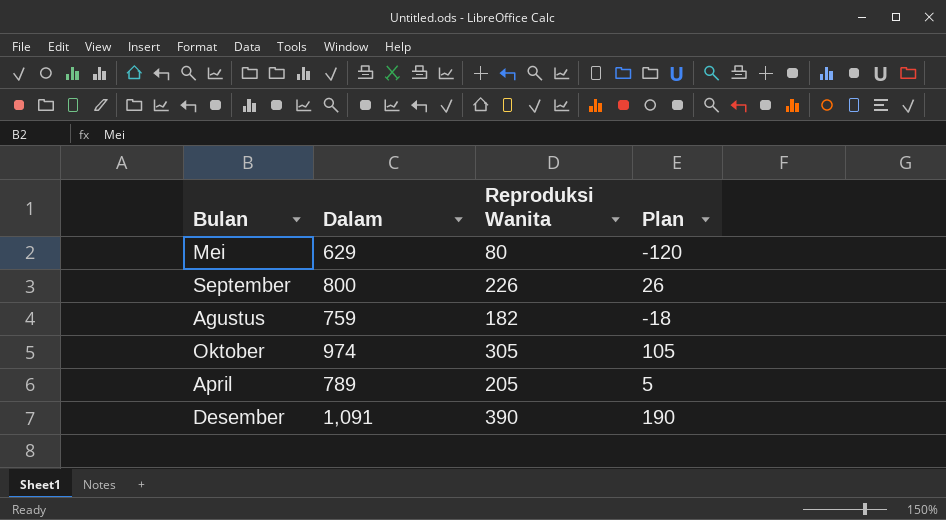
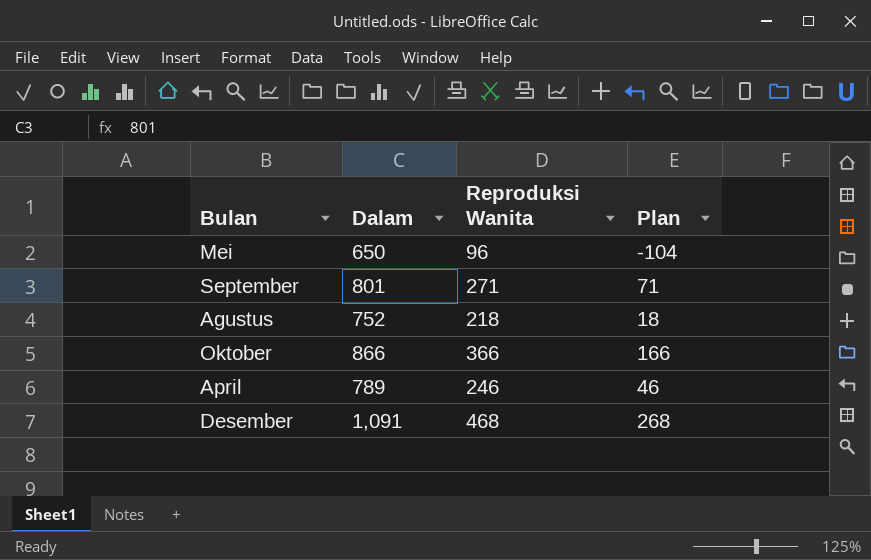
Mei | Dalam: 629 -> 650
Mei | Reproduksi Wanita: 80 -> 96
Mei | Plan: -120 -> -104
September | Dalam: 800 -> 801
September | Reproduksi Wanita: 226 -> 271
September | Plan: 26 -> 71
Agustus | Dalam: 759 -> 752
Agustus | Reproduksi Wanita: 182 -> 218
Agustus | Plan: -18 -> 18
Oktober | Dalam: 974 -> 866
Oktober | Reproduksi Wanita: 305 -> 366
Oktober | Plan: 105 -> 166
April | Reproduksi Wanita: 205 -> 246
April | Plan: 5 -> 46
Desember | Reproduksi Wanita: 390 -> 468
Desember | Plan: 190 -> 268

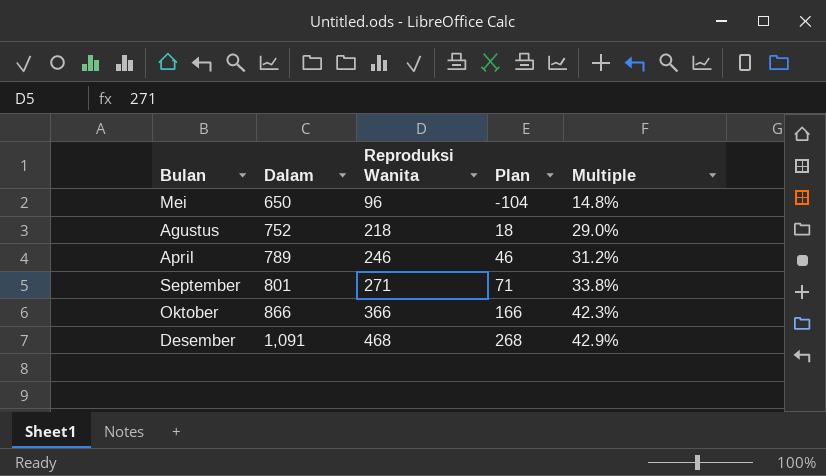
row order: none -> Dalam ascending
column Multiple | formula: none -> [Reproduksi Wanita] / [Dalam]

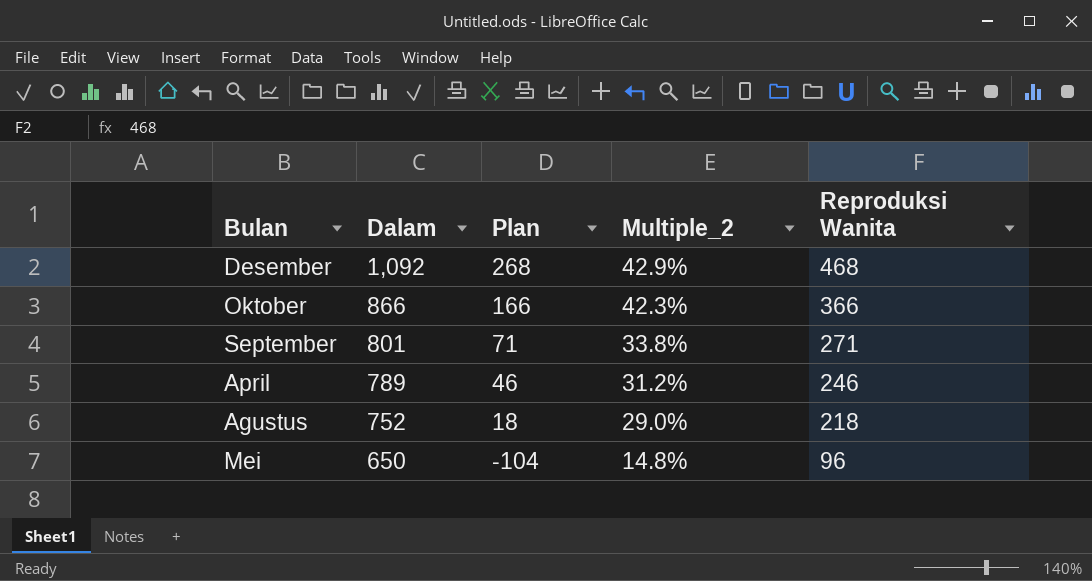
row order: Dalam ascending -> Dalam descending
column name: Multiple -> Multiple_2
column Reproduksi Wanita | position: 3 -> 5
Desember | Dalam: 1,091 -> 1,092

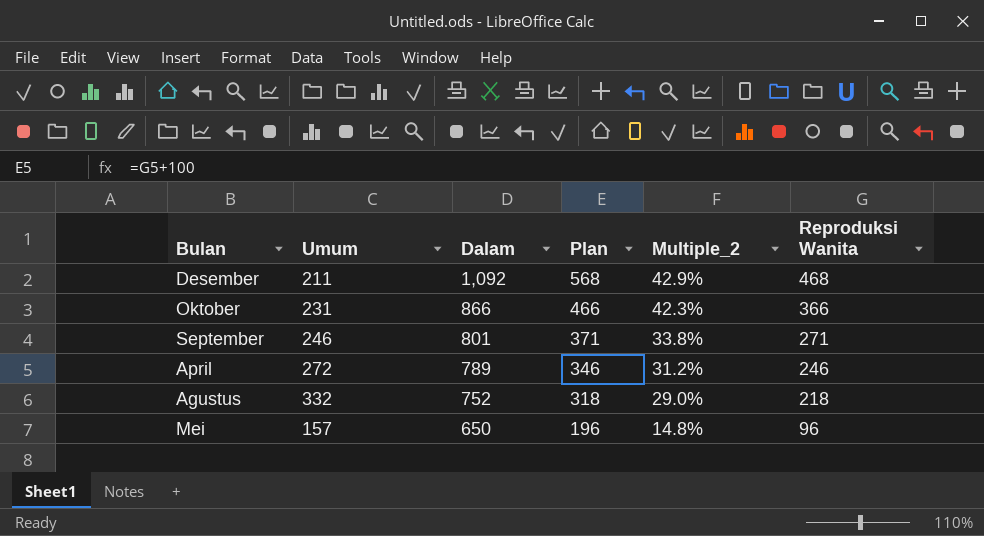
column Umum | position: none -> 2
column Plan | formula: [Reproduksi Wanita] - 200 -> [Reproduksi Wanita] + 100

